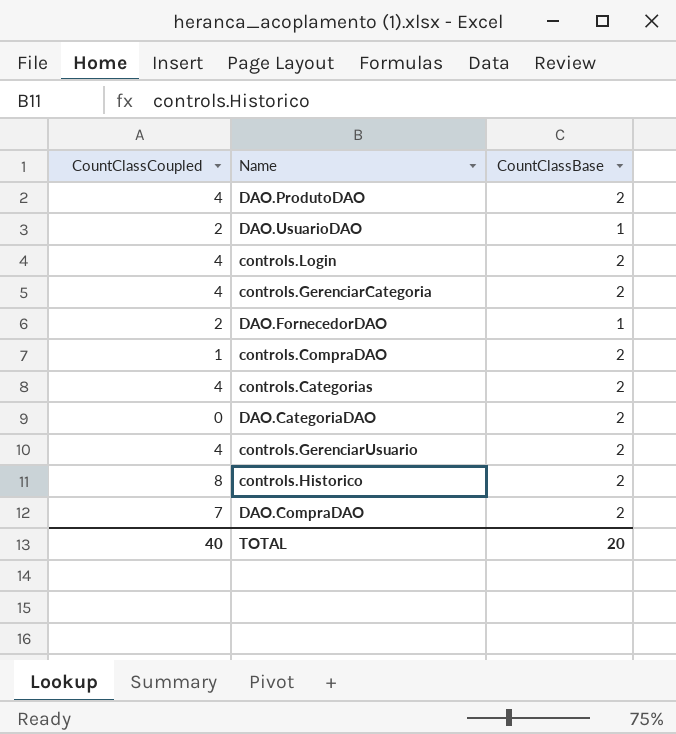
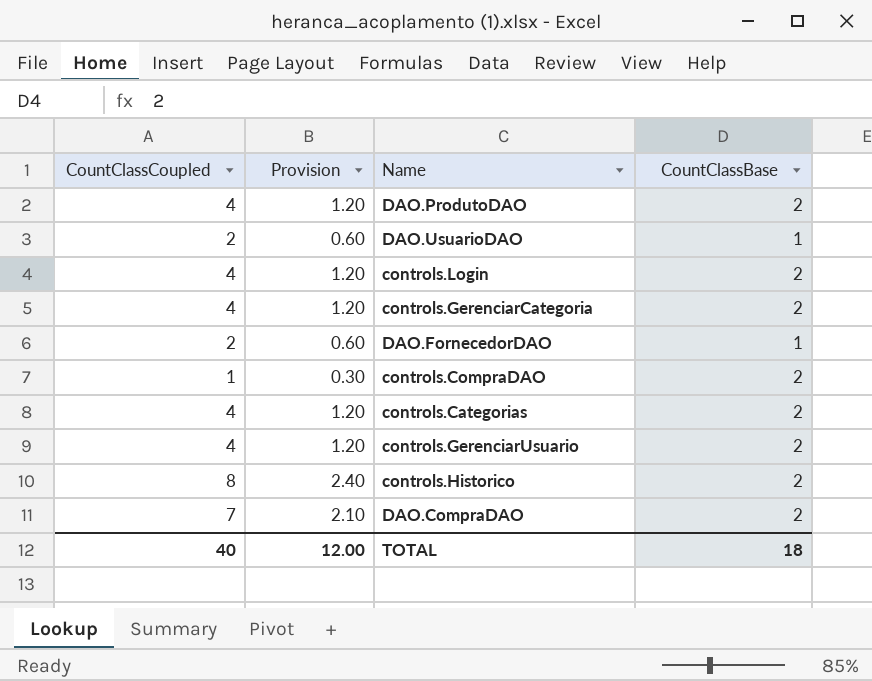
column Provision | formula: none -> [CountClassCoupled] * 0.3
row DAO.CategoriaDAO: 0 | 2 -> none
TOTAL | CountClassBase: 20 -> 18

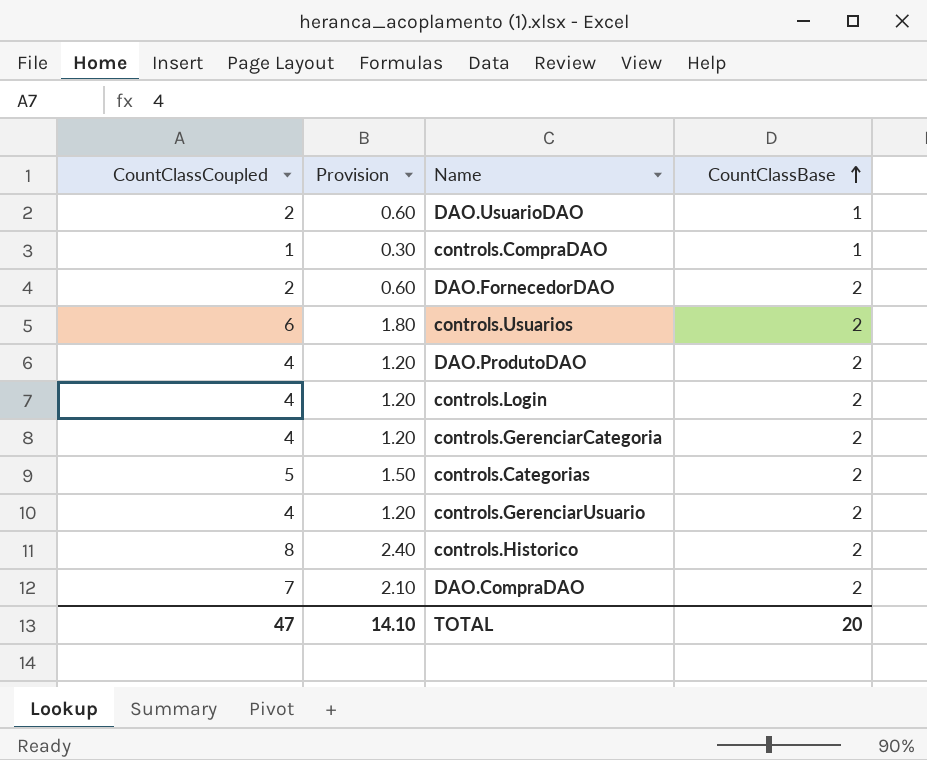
row order: none -> CountClassBase ascending
controls.CompraDAO | CountClassBase: 2 -> 1
DAO.FornecedorDAO | CountClassBase: 1 -> 2
row controls.Usuarios: none -> 6 | 1.80 | 2
controls.Categorias | CountClassCoupled: 4 -> 5
controls.Categorias | Provision: 1.20 -> 1.50
TOTAL | CountClassCoupled: 40 -> 47
TOTAL | Provision: 12.00 -> 14.10
TOTAL | CountClassBase: 18 -> 20

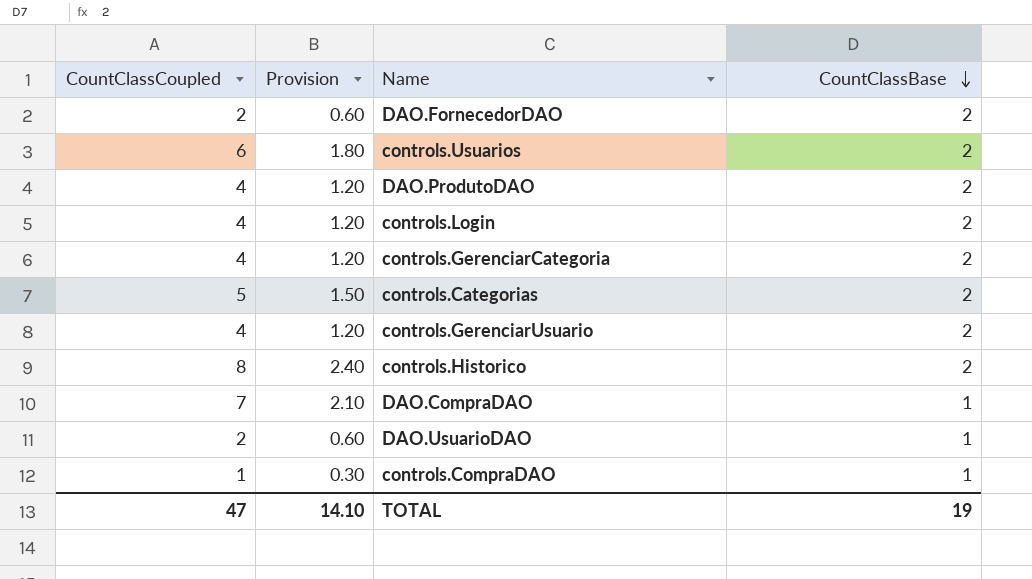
row order: CountClassBase ascending -> CountClassBase descending
DAO.CompraDAO | CountClassBase: 2 -> 1
TOTAL | CountClassBase: 20 -> 19

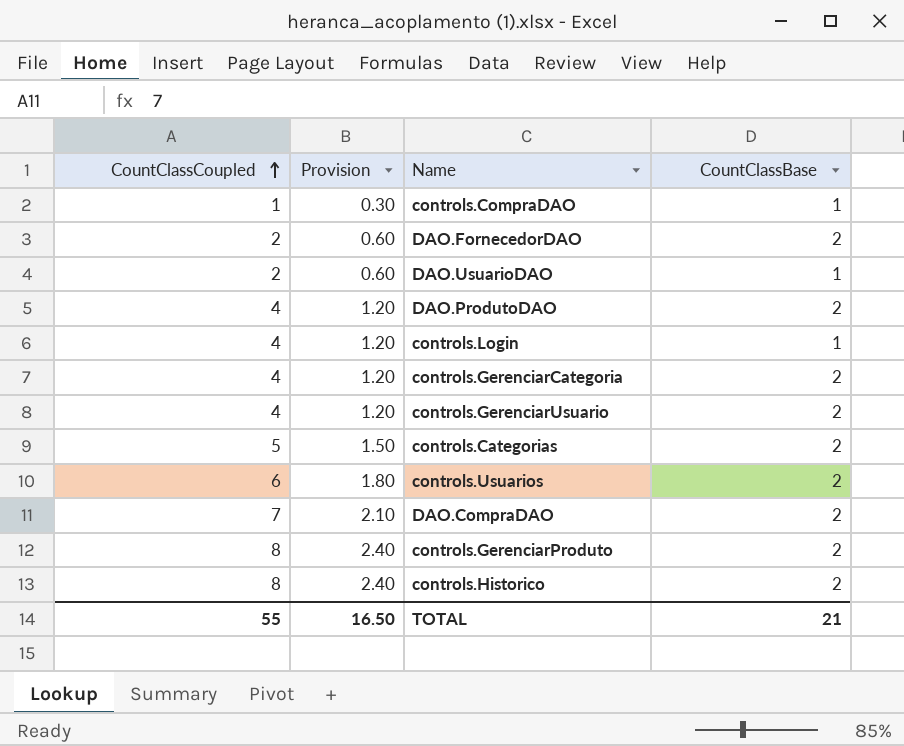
row order: CountClassBase descending -> CountClassCoupled ascending
controls.Login | CountClassBase: 2 -> 1
DAO.CompraDAO | CountClassBase: 1 -> 2
row controls.GerenciarProduto: none -> 8 | 2.40 | 2
TOTAL | CountClassCoupled: 47 -> 55
TOTAL | Provision: 14.10 -> 16.50
TOTAL | CountClassBase: 19 -> 21

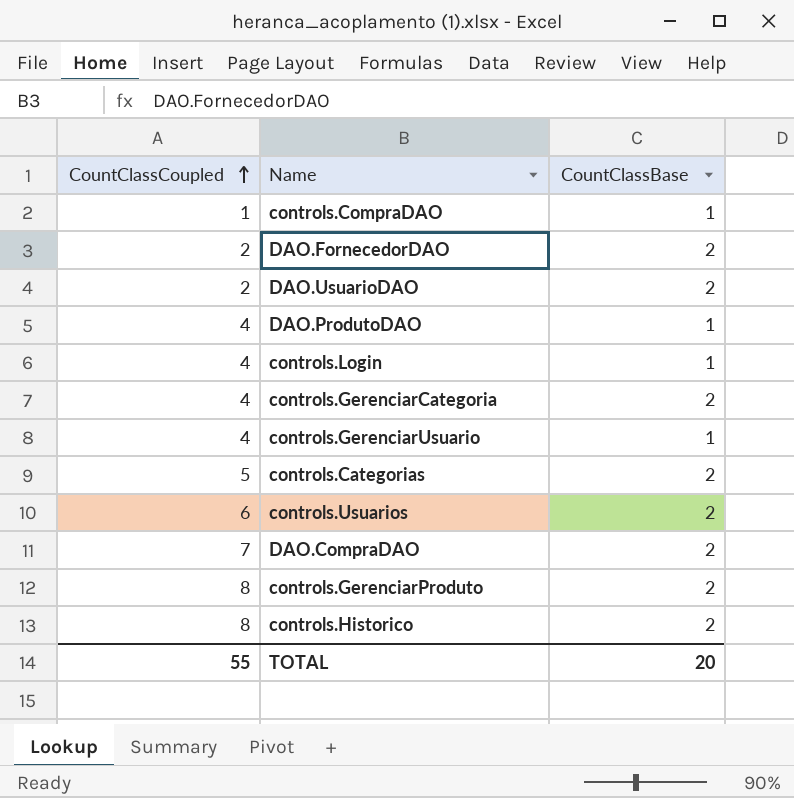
column Provision | formula: [CountClassCoupled] * 0.3 -> none
DAO.UsuarioDAO | CountClassBase: 1 -> 2
DAO.ProdutoDAO | CountClassBase: 2 -> 1
controls.GerenciarUsuario | CountClassBase: 2 -> 1
TOTAL | CountClassBase: 21 -> 20

